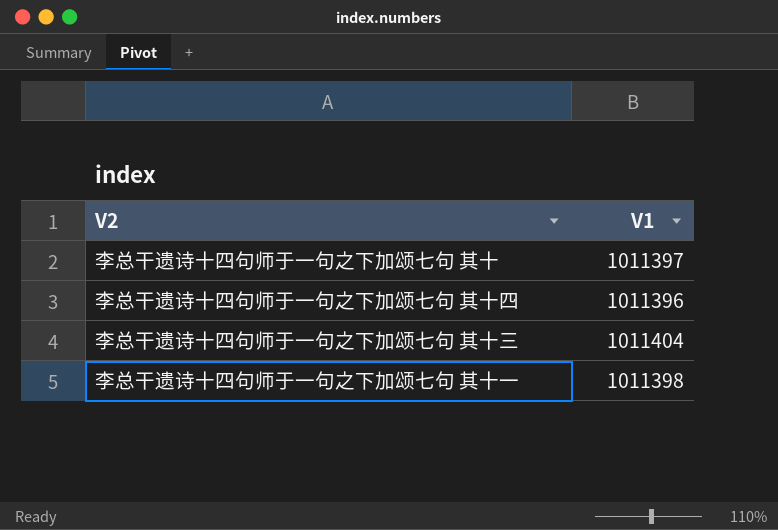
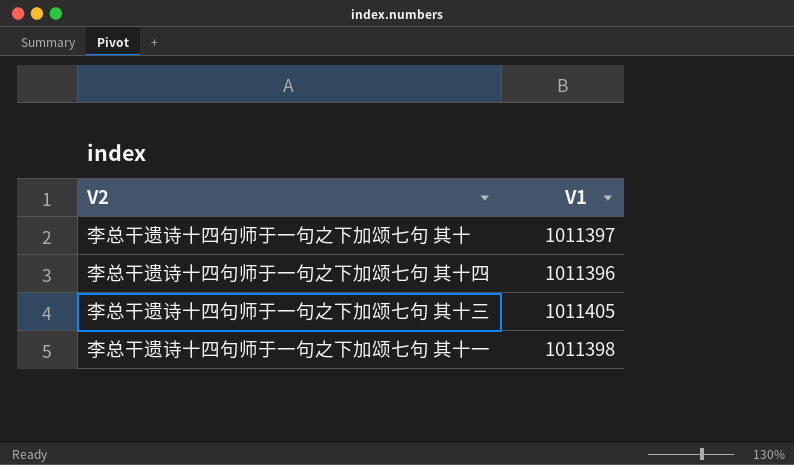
李总干遗诗十四句师于一句之下加颂七句 其十三 | V1: 1011404 -> 1011405

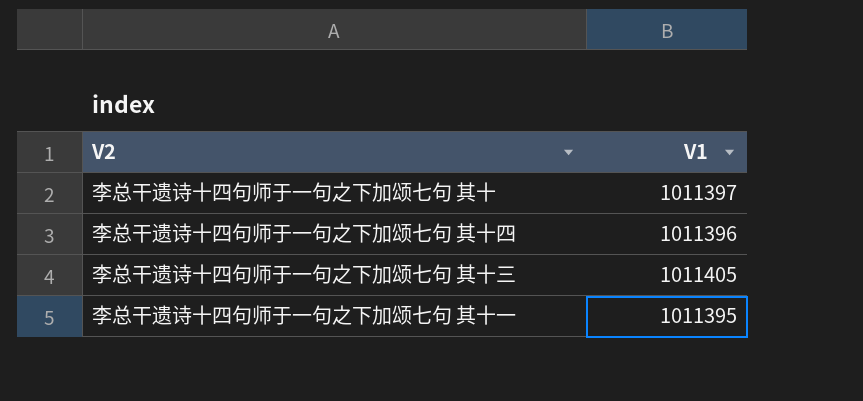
李总干遗诗十四句师于一句之下加颂七句 其十一 | V1: 1011398 -> 1011395

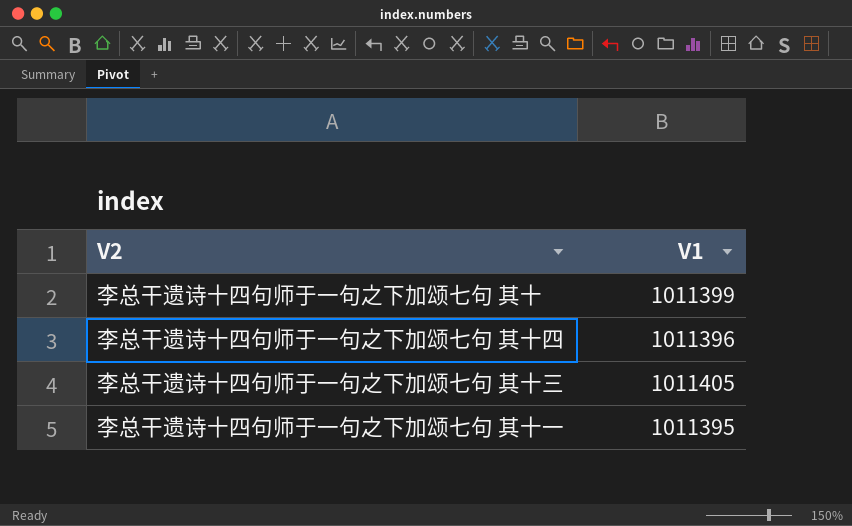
李总干遗诗十四句师于一句之下加颂七句 其十 | V1: 1011397 -> 1011399

